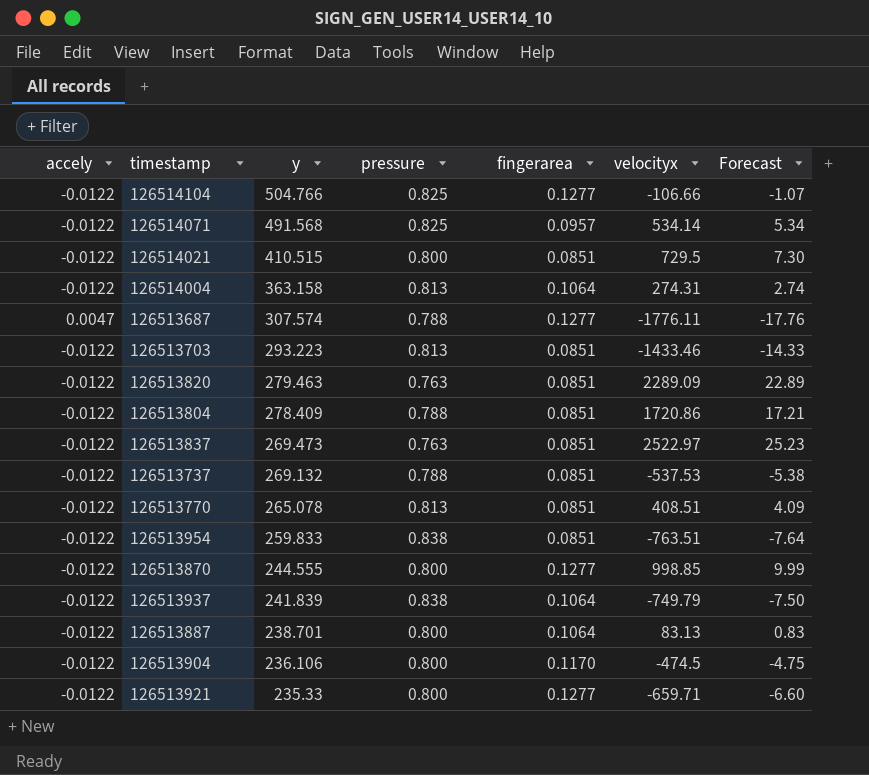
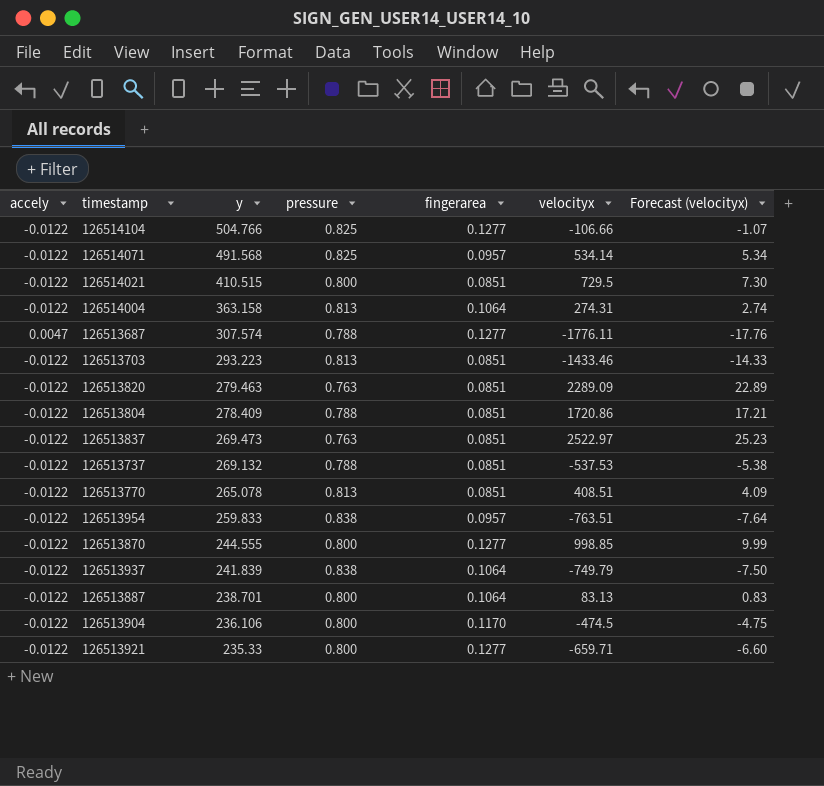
column name: Forecast -> Forecast (velocityx)
126513954 | fingerarea: 0.0851 -> 0.0957

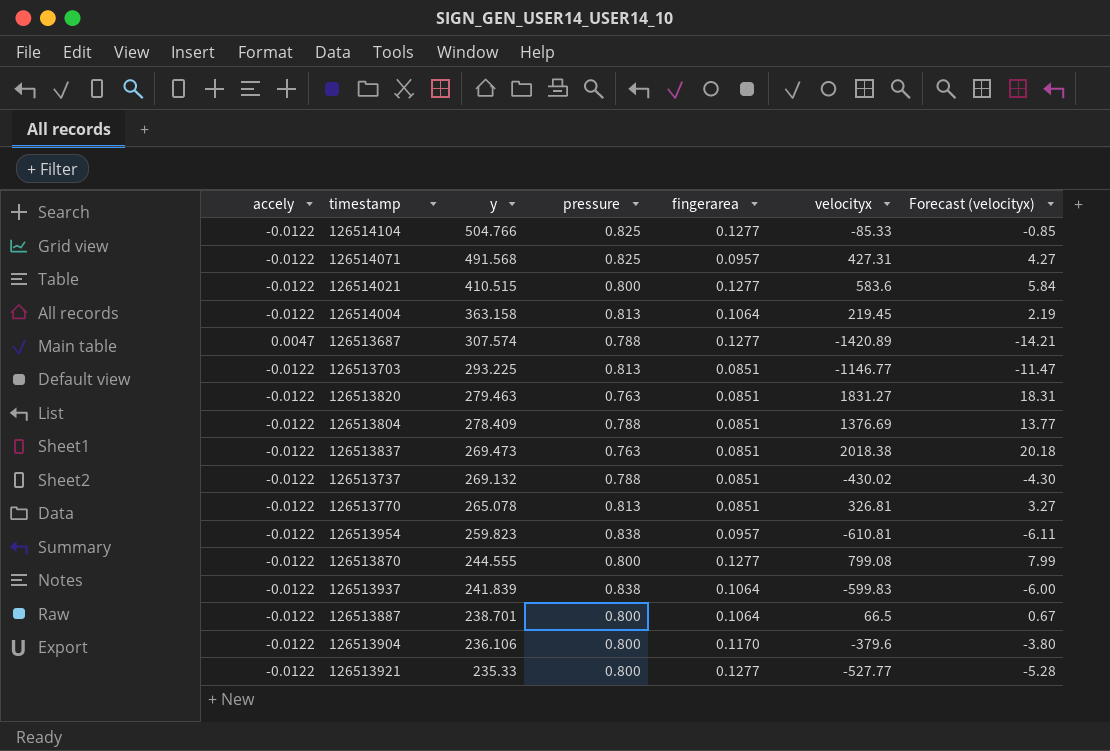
126514104 | velocityx: -106.66 -> -85.33
126514104 | Forecast (velocityx): -1.07 -> -0.85
126514071 | velocityx: 534.14 -> 427.31
126514071 | Forecast (velocityx): 5.34 -> 4.27
126514021 | fingerarea: 0.0851 -> 0.1277
126514021 | velocityx: 729.5 -> 583.6
126514021 | Forecast (velocityx): 7.30 -> 5.84
126514004 | velocityx: 274.31 -> 219.45
126514004 | Forecast (velocityx): 2.74 -> 2.19
126513687 | velocityx: -1776.11 -> -1420.89
126513687 | Forecast (velocityx): -17.76 -> -14.21
126513703 | y: 293.223 -> 293.225
126513703 | velocityx: -1433.46 -> -1146.77
126513703 | Forecast (velocityx): -14.33 -> -11.47
126513820 | velocityx: 2289.09 -> 1831.27
126513820 | Forecast (velocityx): 22.89 -> 18.31
126513804 | velocityx: 1720.86 -> 1376.69
126513804 | Forecast (velocityx): 17.21 -> 13.77
126513837 | velocityx: 2522.97 -> 2018.38
126513837 | Forecast (velocityx): 25.23 -> 20.18
126513737 | velocityx: -537.53 -> -430.02
126513737 | Forecast (velocityx): -5.38 -> -4.30
126513770 | velocityx: 408.51 -> 326.81
126513770 | Forecast (velocityx): 4.09 -> 3.27
126513954 | y: 259.833 -> 259.823
126513954 | velocityx: -763.51 -> -610.81
126513954 | Forecast (velocityx): -7.64 -> -6.11
126513870 | velocityx: 998.85 -> 799.08
126513870 | Forecast (velocityx): 9.99 -> 7.99
126513937 | velocityx: -749.79 -> -599.83
126513937 | Forecast (velocityx): -7.50 -> -6.00
126513887 | velocityx: 83.13 -> 66.5
126513887 | Forecast (velocityx): 0.83 -> 0.67
126513904 | velocityx: -474.5 -> -379.6
126513904 | Forecast (velocityx): -4.75 -> -3.80
126513921 | velocityx: -659.71 -> -527.77
126513921 | Forecast (velocityx): -6.60 -> -5.28

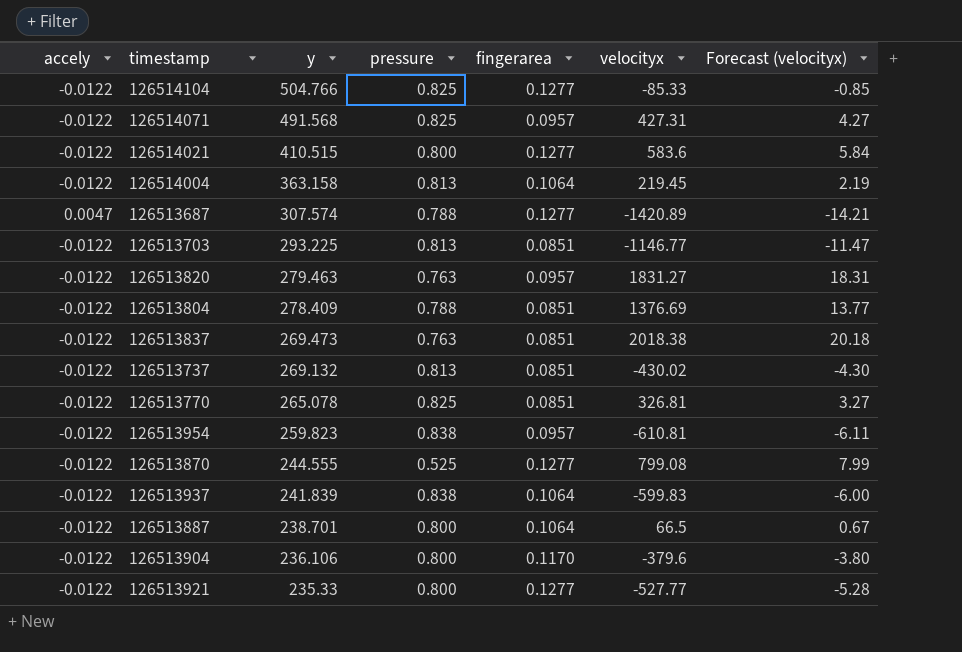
126513820 | fingerarea: 0.0851 -> 0.0957
126513737 | pressure: 0.788 -> 0.813
126513770 | pressure: 0.813 -> 0.825
126513870 | pressure: 0.800 -> 0.525

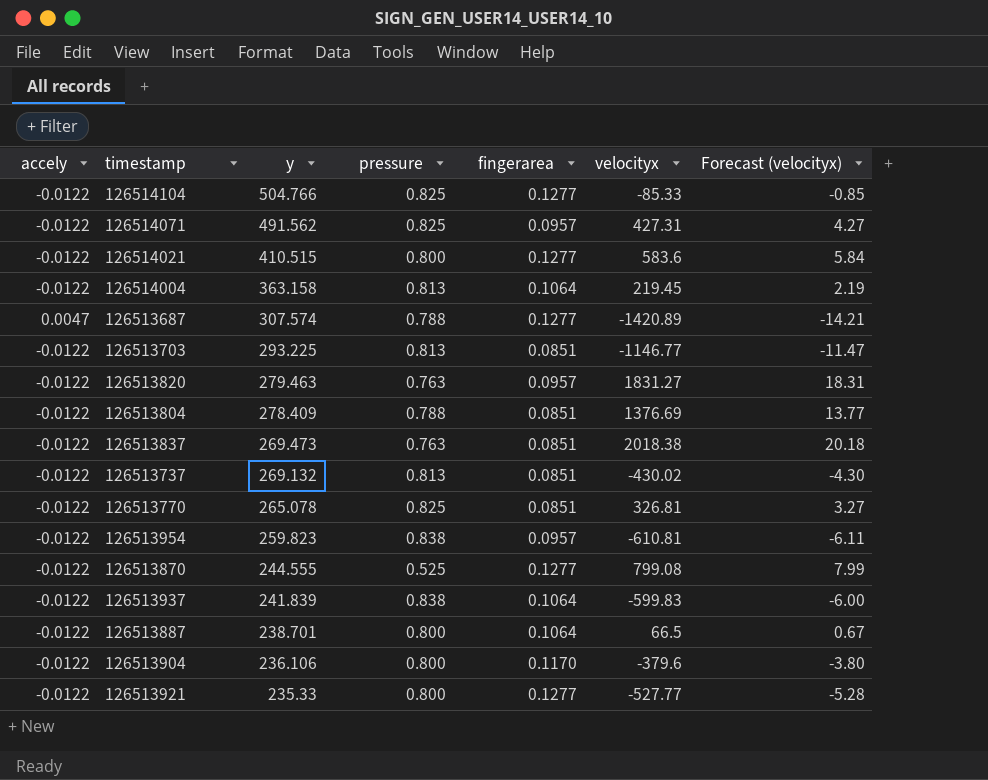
126514071 | y: 491.568 -> 491.562

